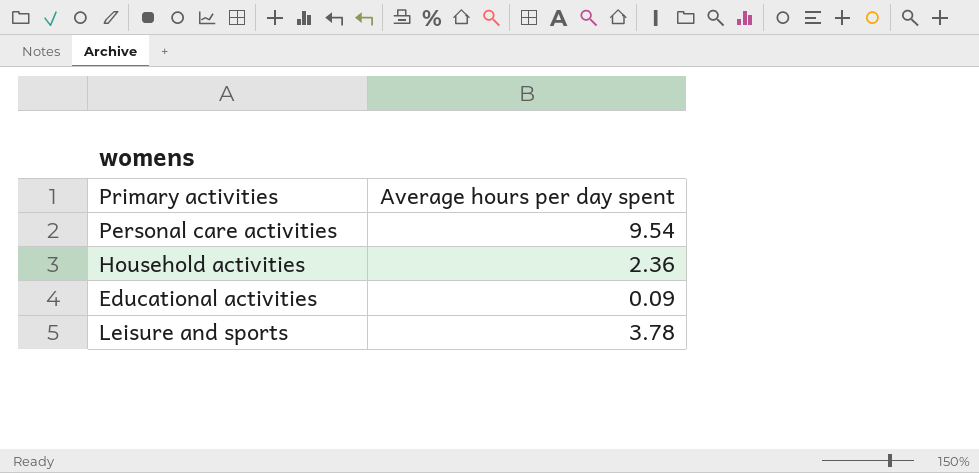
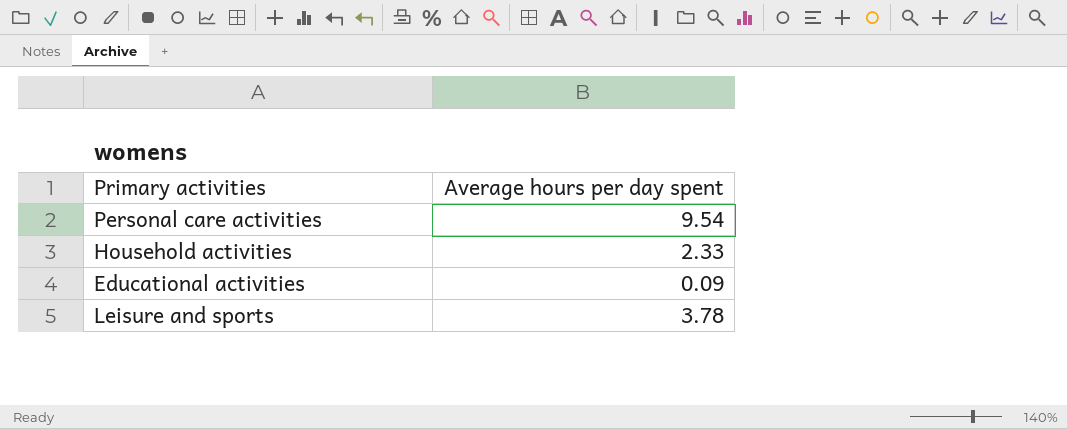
Household activities | Average hours per day spent: 2.36 -> 2.33

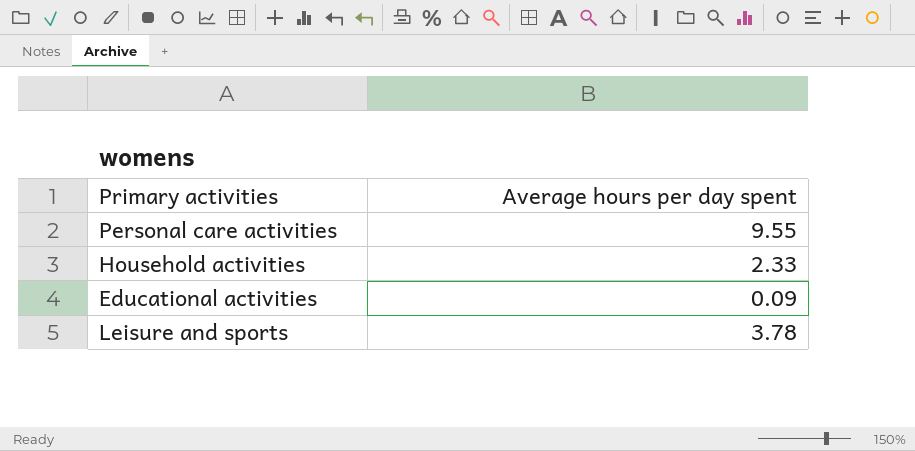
Personal care activities | Average hours per day spent: 9.54 -> 9.55

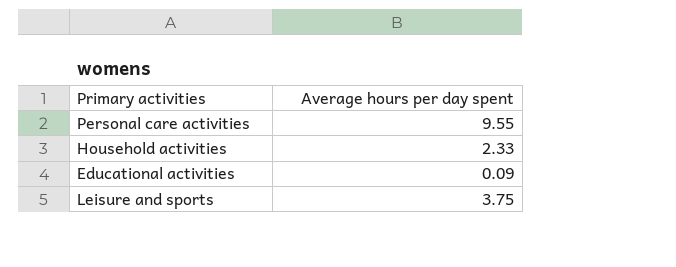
Leisure and sports | Average hours per day spent: 3.78 -> 3.75

